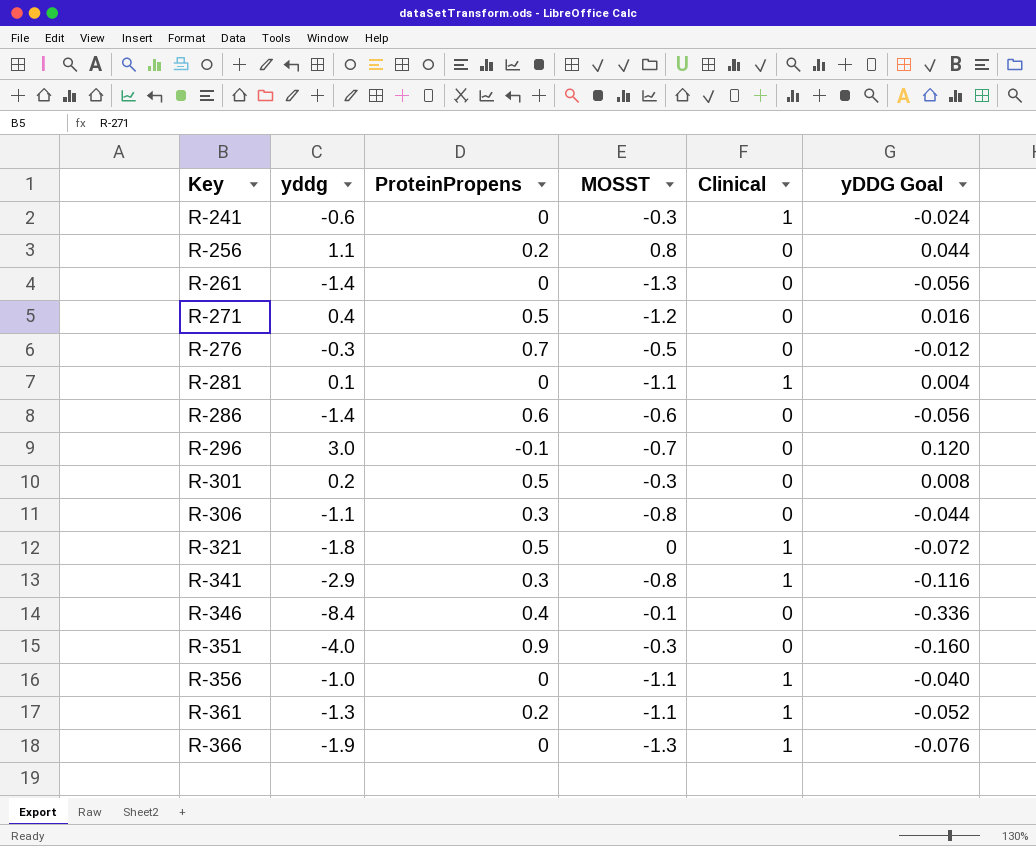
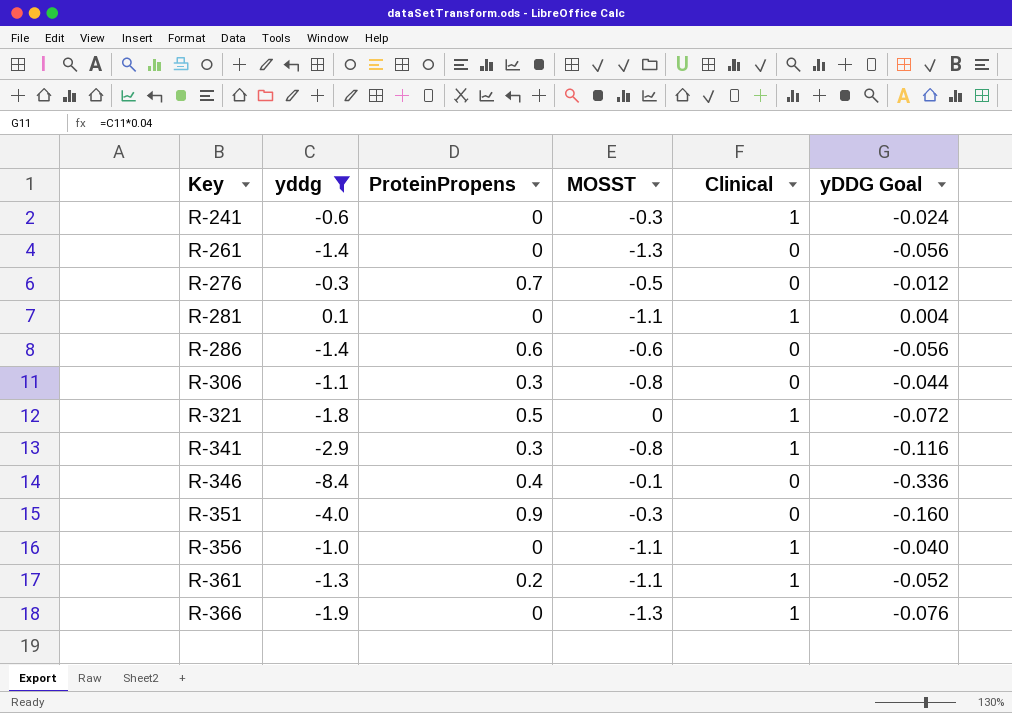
filter: none -> yddg <= 0.1

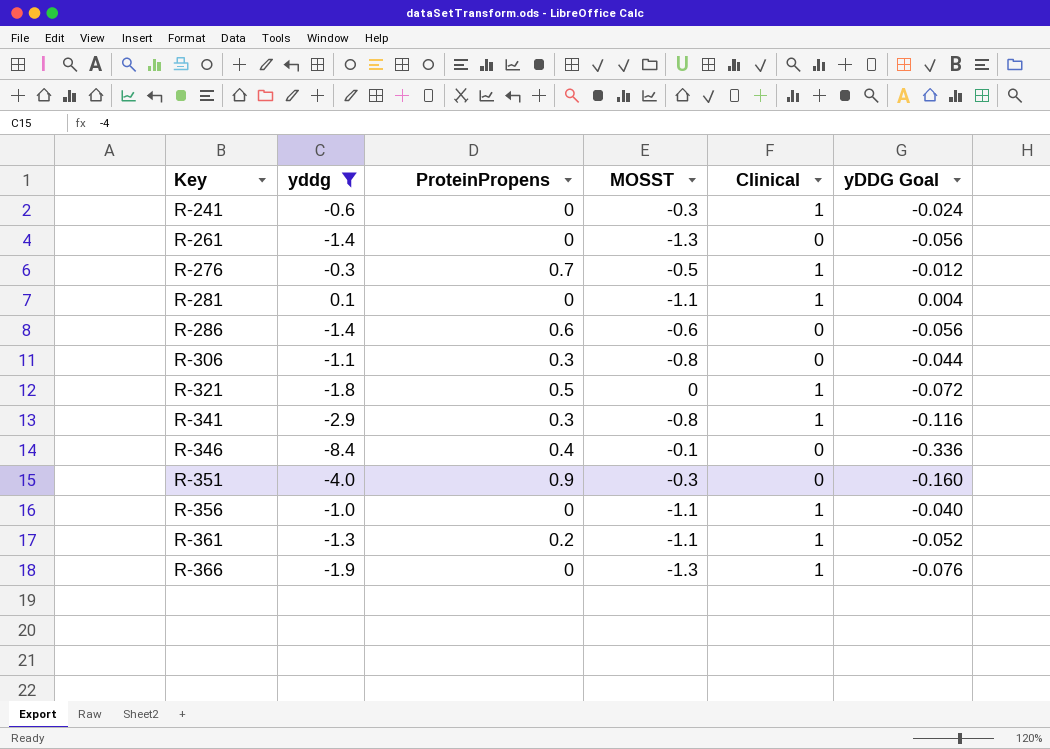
R-276 | Clinical: 0 -> 1

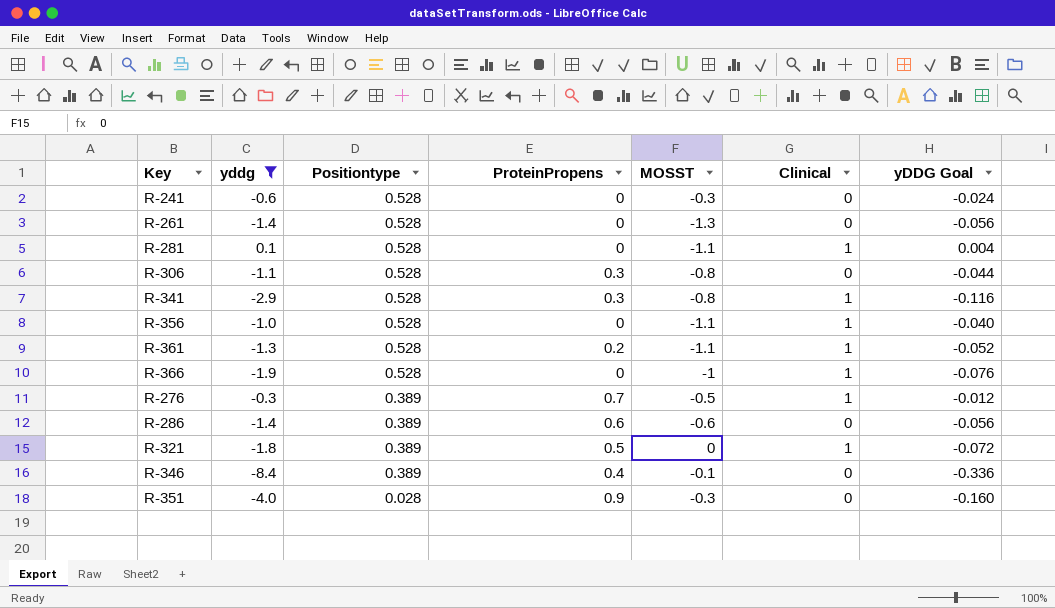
row order: Key ascending -> Positiontype descending
column Positiontype | position: none -> 3
R-241 | Clinical: 1 -> 0
R-366 | MOSST: -1.3 -> -1

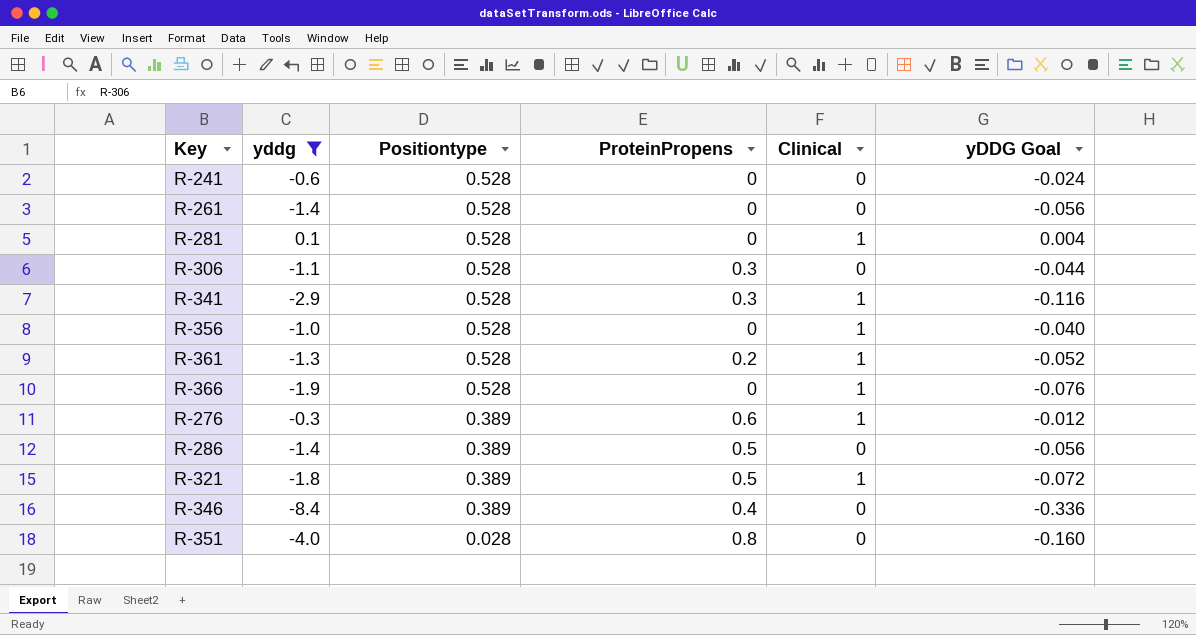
column MOSST | position: 5 -> none
R-276 | ProteinPropens: 0.7 -> 0.6
R-286 | ProteinPropens: 0.6 -> 0.5
R-351 | ProteinPropens: 0.9 -> 0.8

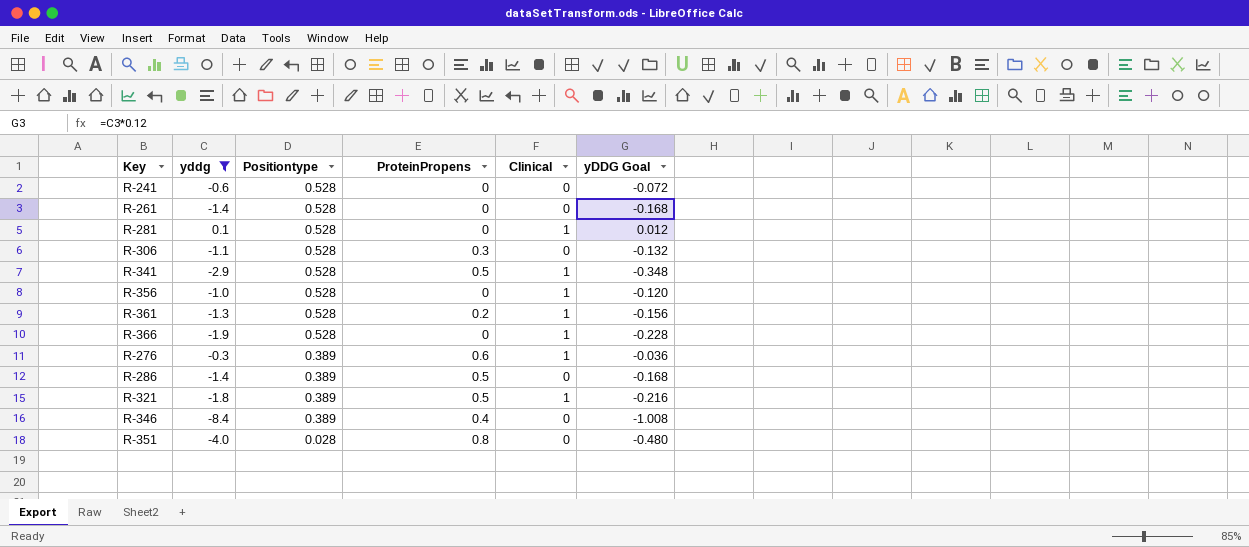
column yDDG Goal | formula: [yddg] * 0.04 -> [yddg] * 0.12
R-341 | ProteinPropens: 0.3 -> 0.5

